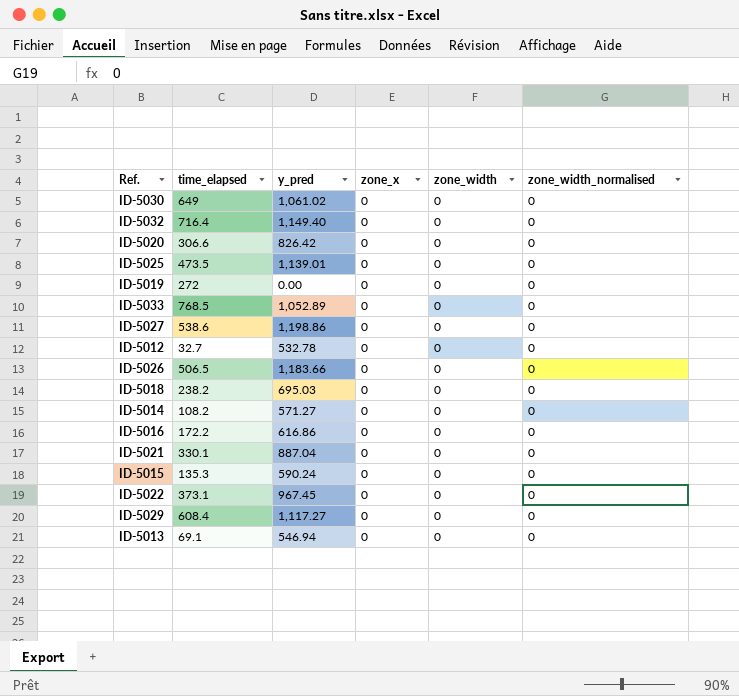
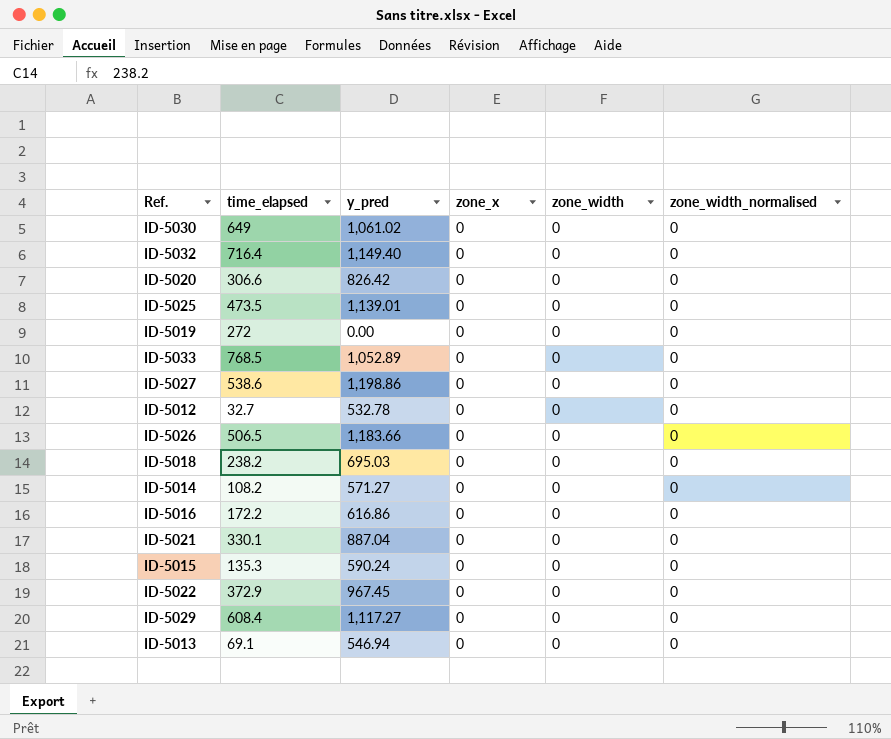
ID-5022 | time_elapsed: 373.1 -> 372.9

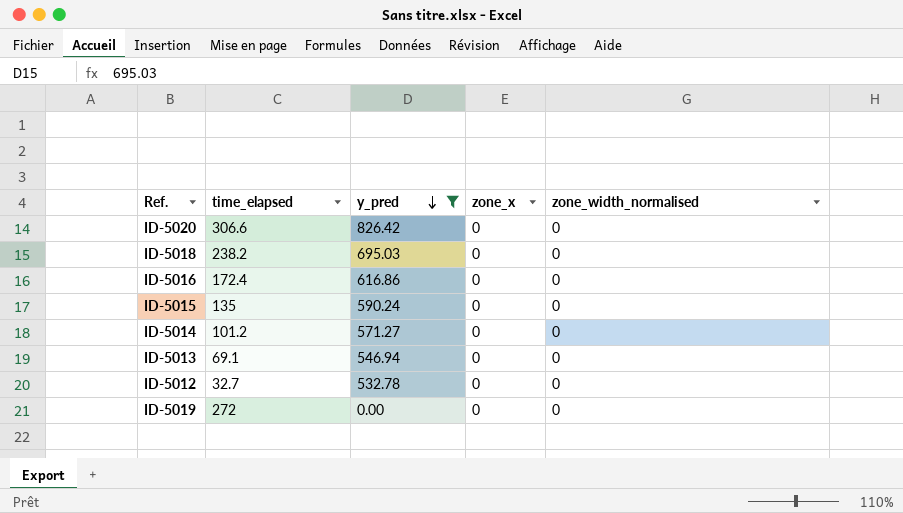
filter: none -> y_pred <= 826.42
row order: none -> y_pred descending
column zone_width | position: 5 -> none
ID-5016 | time_elapsed: 172.2 -> 172.4
ID-5015 | time_elapsed: 135.3 -> 135
ID-5014 | time_elapsed: 108.2 -> 101.2

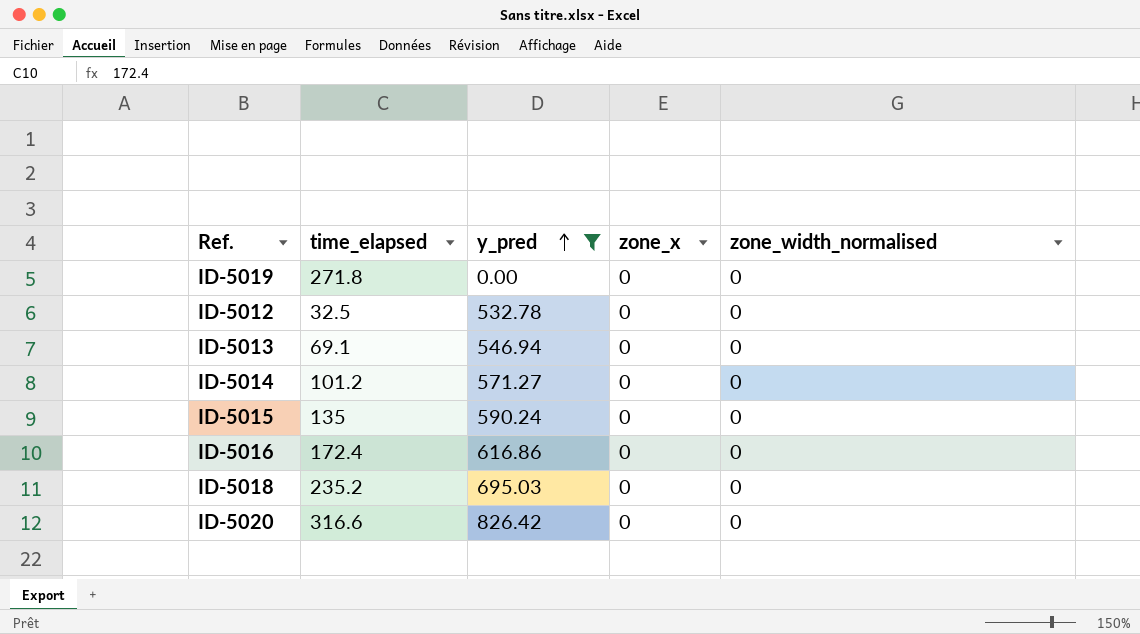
row order: y_pred descending -> y_pred ascending
ID-5019 | time_elapsed: 272 -> 271.8
ID-5012 | time_elapsed: 32.7 -> 32.5
ID-5018 | time_elapsed: 238.2 -> 235.2
ID-5020 | time_elapsed: 306.6 -> 316.6

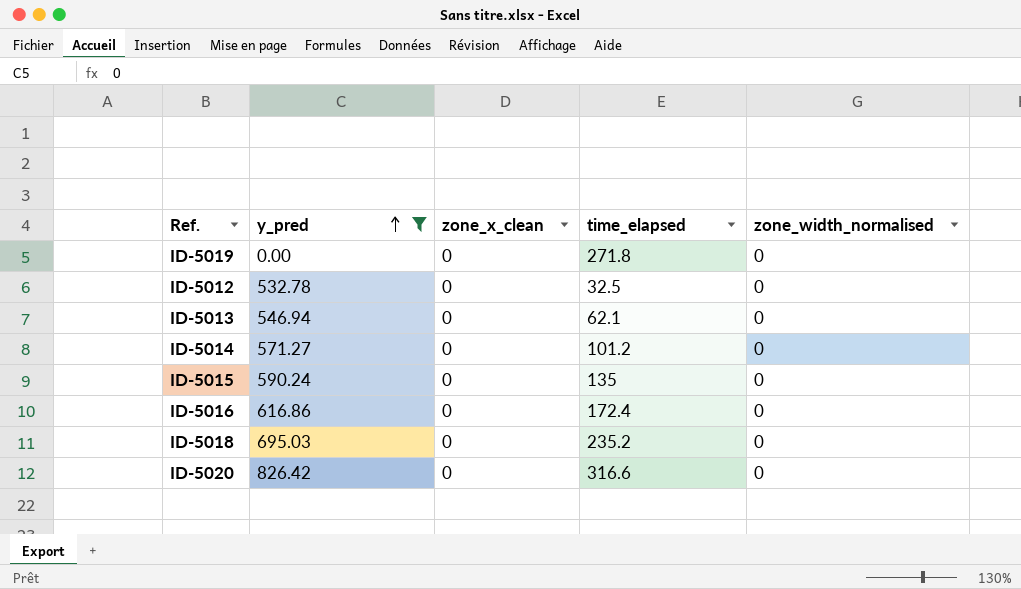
column name: zone_x -> zone_x_clean
column time_elapsed | position: 2 -> 4
ID-5013 | time_elapsed: 69.1 -> 62.1

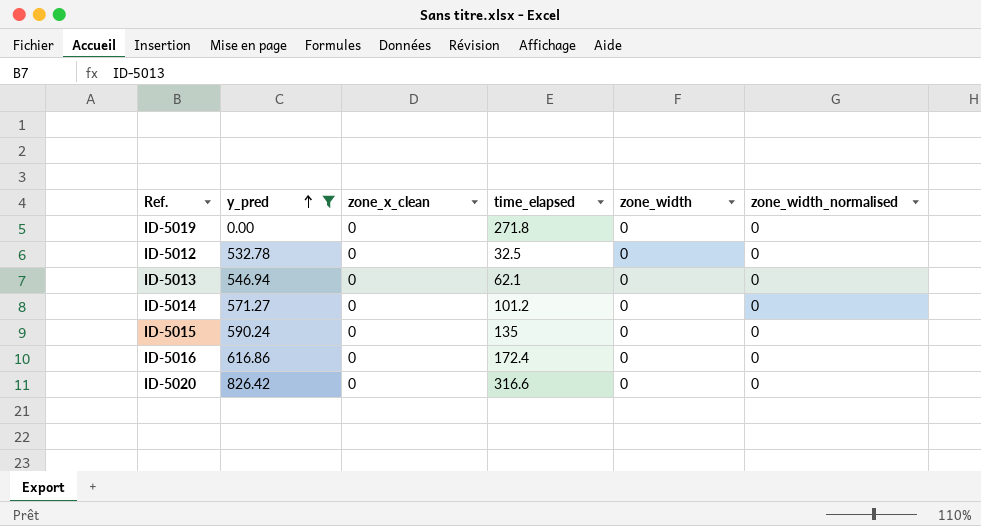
column zone_width | position: none -> 5
row ID-5018: 695.03 | 0 | 235.2 | 0 -> none

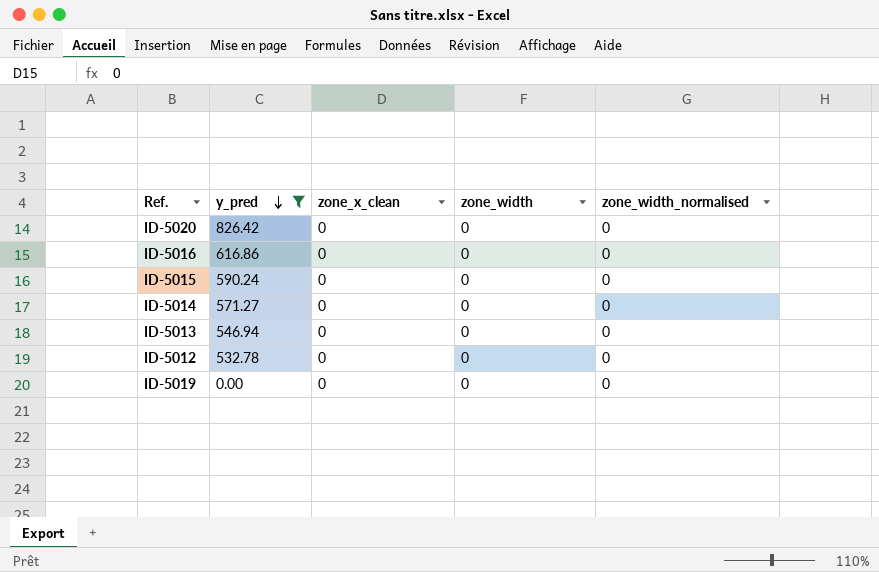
row order: y_pred ascending -> y_pred descending
column time_elapsed | position: 4 -> none

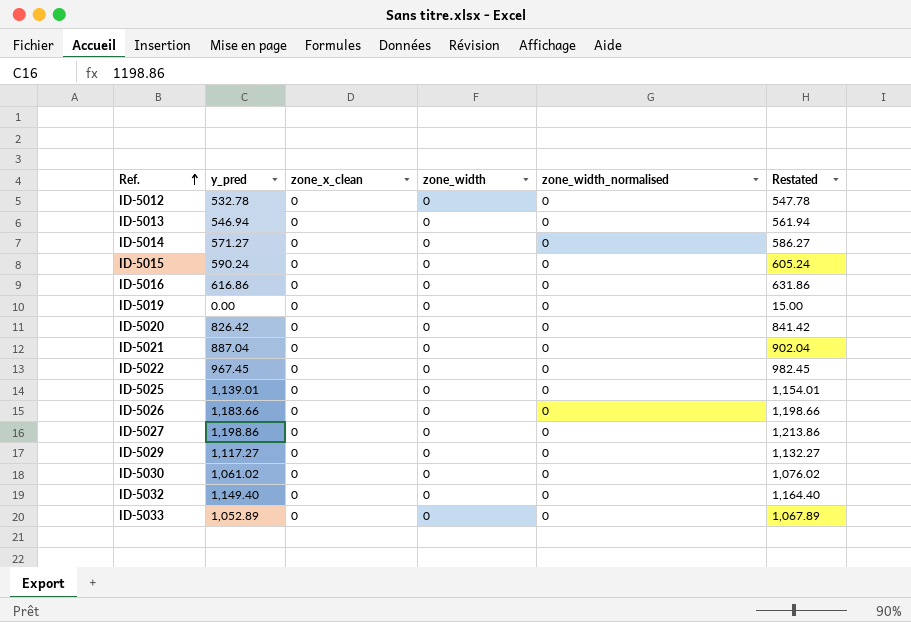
filter: y_pred <= 826.42 -> none
row order: y_pred descending -> Ref. ascending
column Restated | formula: none -> [y_pred] + 15

